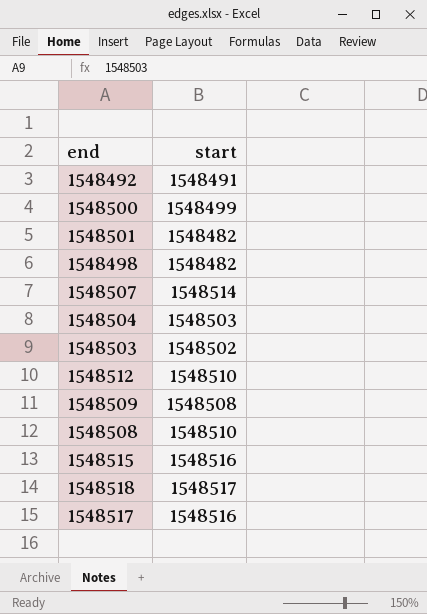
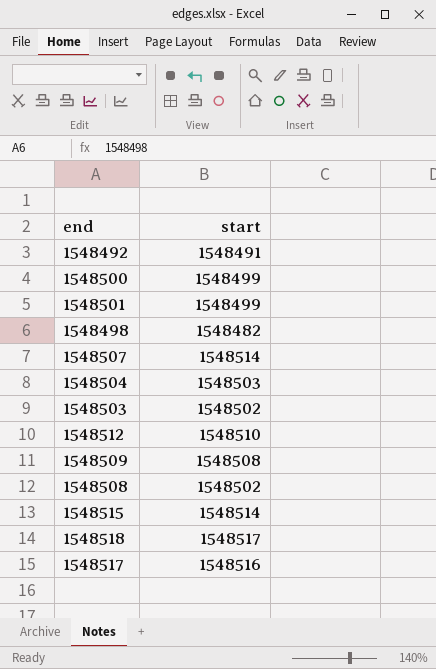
1548501 | start: 1548482 -> 1548499
1548508 | start: 1548510 -> 1548502
1548515 | start: 1548516 -> 1548514

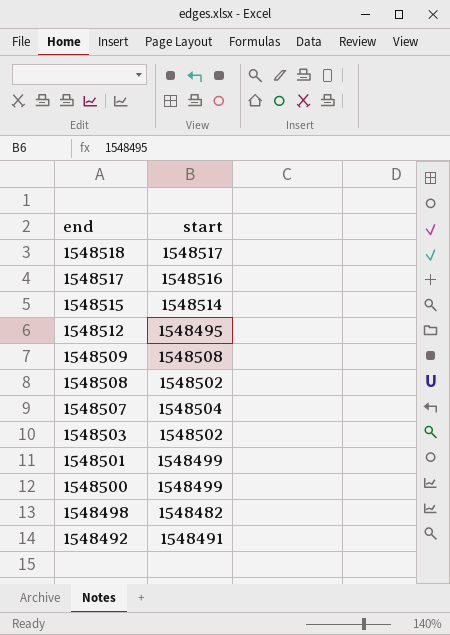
row order: none -> end descending
row 1548504: 1548503 -> none
1548512 | start: 1548510 -> 1548495
1548507 | start: 1548514 -> 1548504

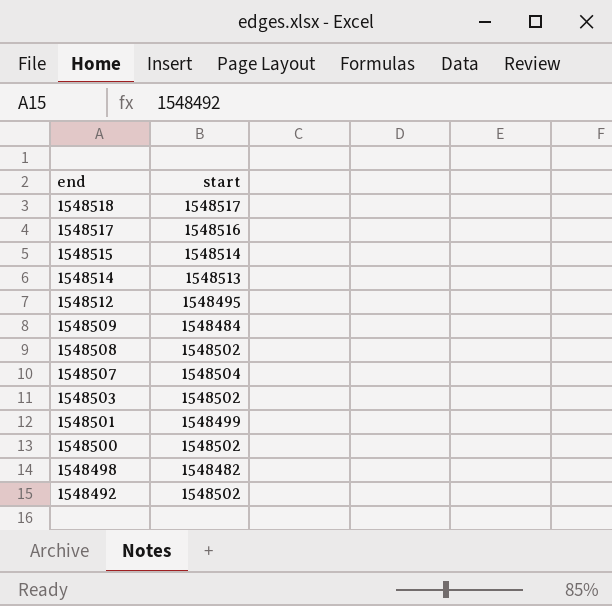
row 1548514: none -> 1548513
1548509 | start: 1548508 -> 1548484
1548500 | start: 1548499 -> 1548502
1548492 | start: 1548491 -> 1548502

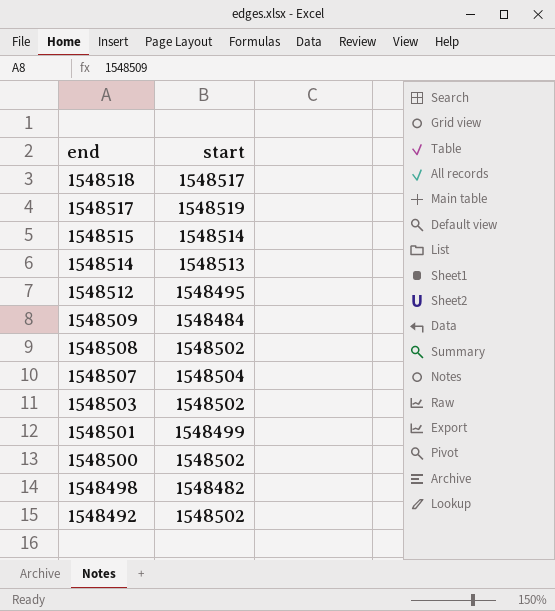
1548517 | start: 1548516 -> 1548519

